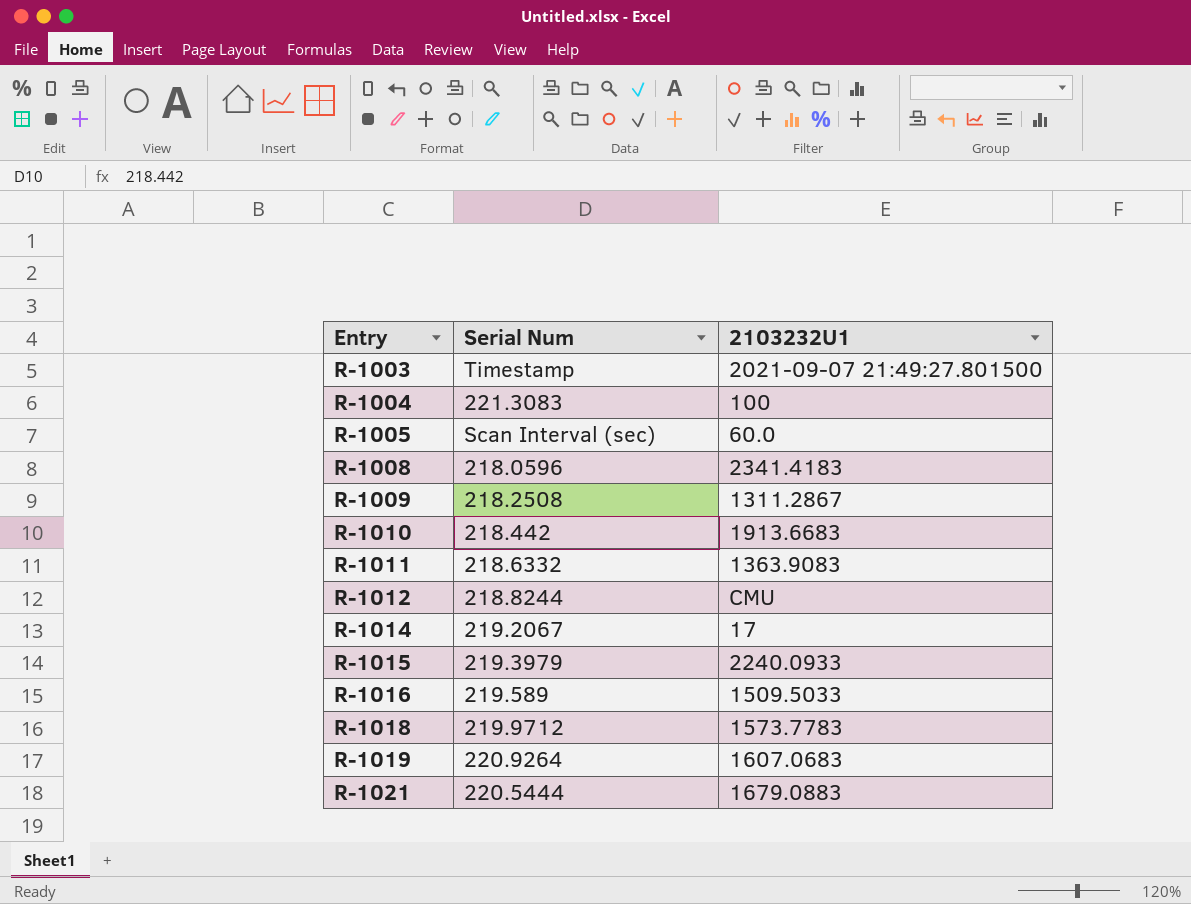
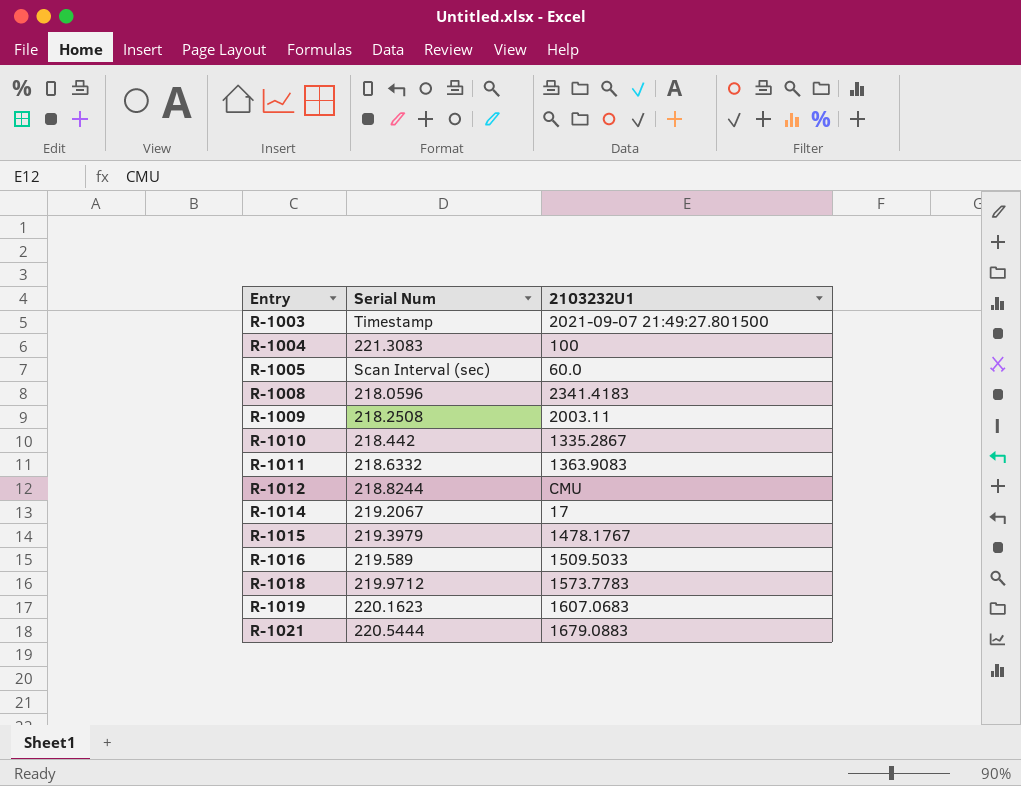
R-1009 | 2103232U1: 1311.2867 -> 2003.11
R-1010 | 2103232U1: 1913.6683 -> 1335.2867
R-1015 | 2103232U1: 2240.0933 -> 1478.1767
R-1019 | Serial Num: 220.9264 -> 220.1623

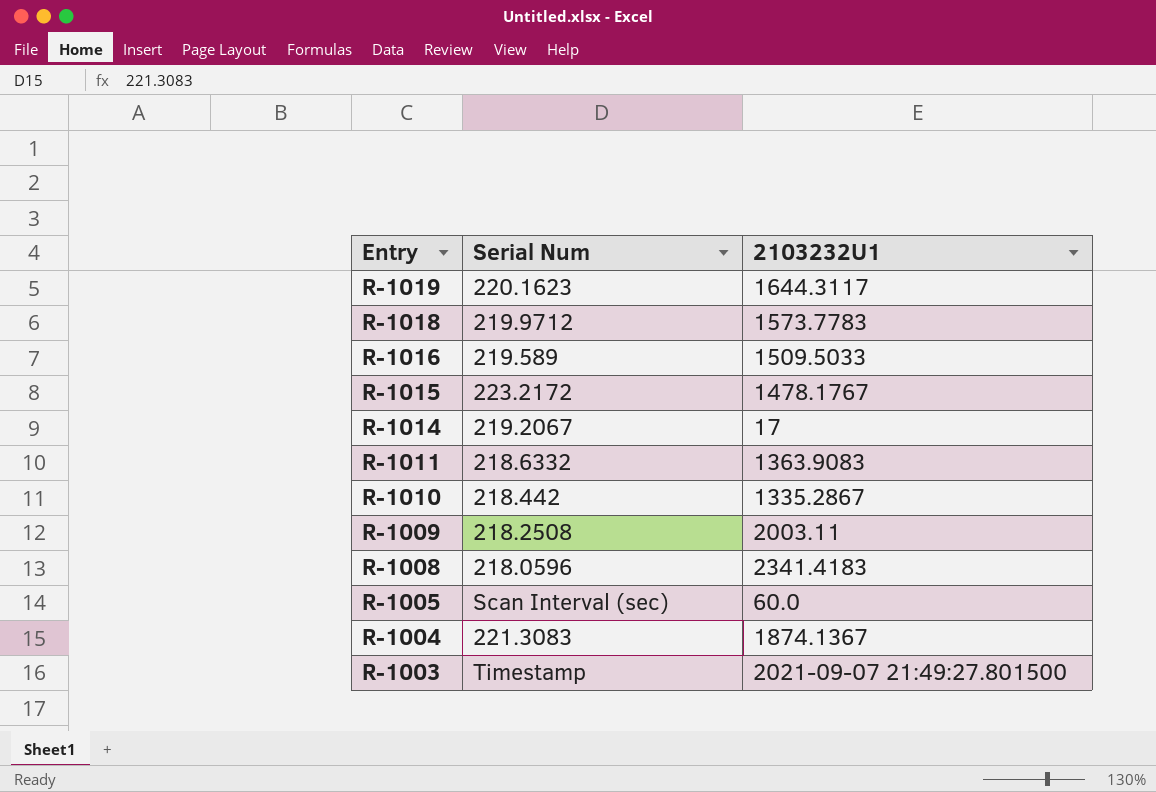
row order: Entry ascending -> Entry descending
row R-1012: 218.8244 | CMU -> none
row R-1021: 220.5444 | 1679.0883 -> none
R-1019 | 2103232U1: 1607.0683 -> 1644.3117
R-1015 | Serial Num: 219.3979 -> 223.2172
R-1004 | 2103232U1: 100 -> 1874.1367

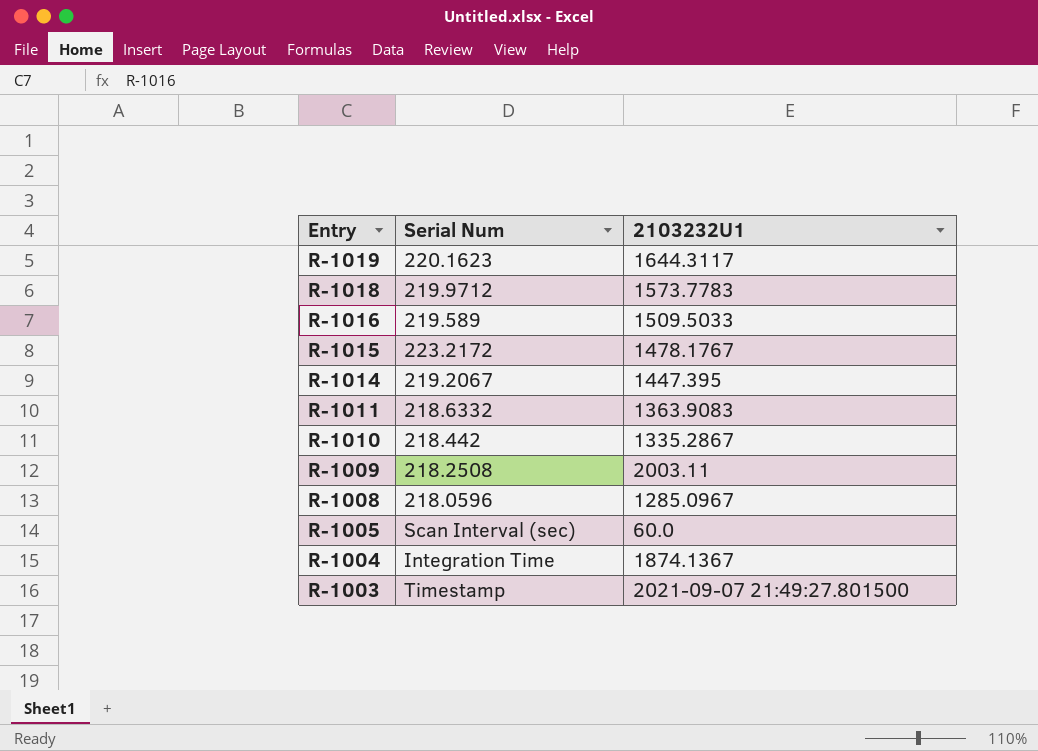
R-1014 | 2103232U1: 17 -> 1447.395
R-1008 | 2103232U1: 2341.4183 -> 1285.0967
R-1004 | Serial Num: 221.3083 -> Integration Time

